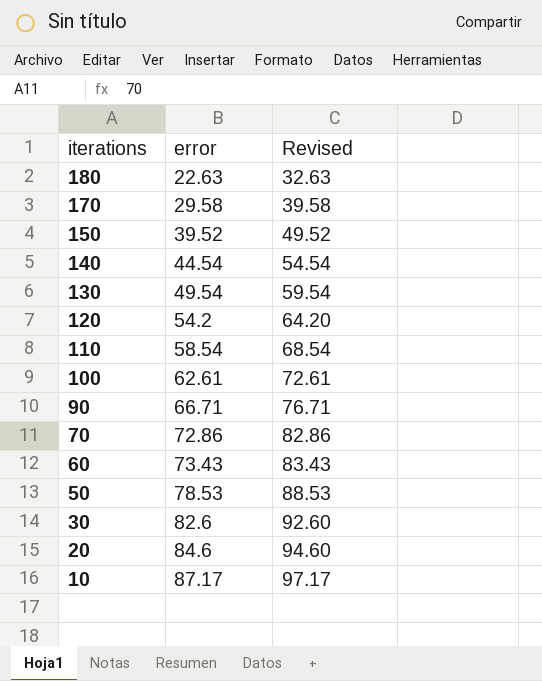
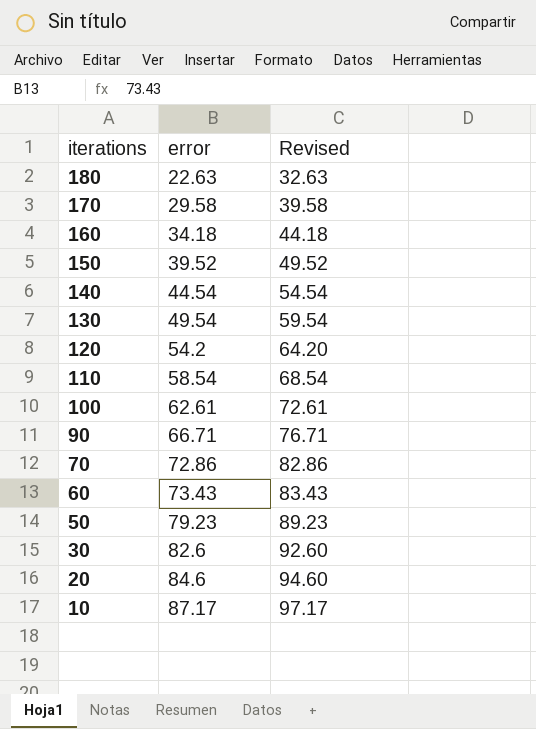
row 160: none -> 34.18 | 44.18
50 | error: 78.53 -> 79.23
50 | Revised: 88.53 -> 89.23

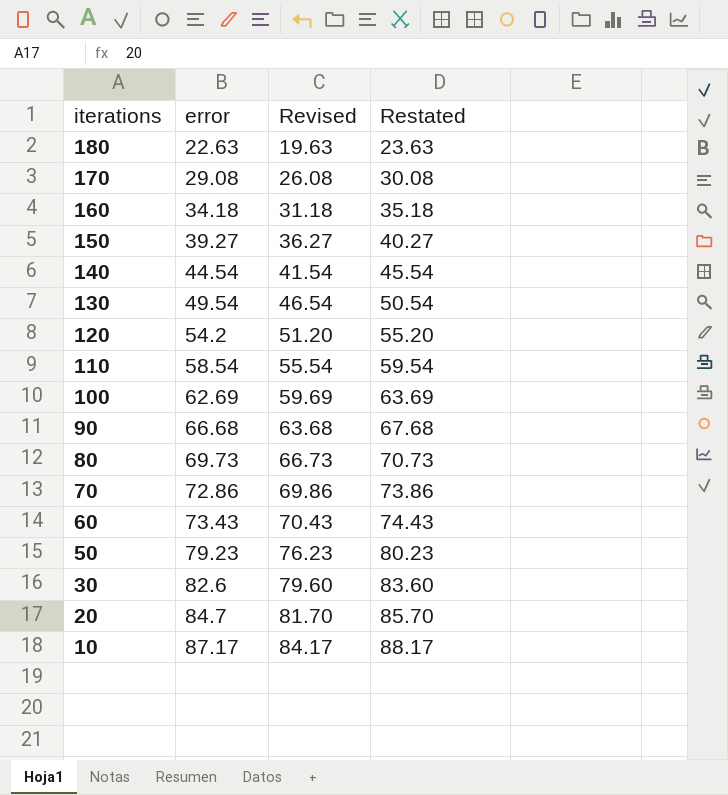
column Revised | formula: [error] + 10 -> [error] - 3
column Restated | formula: none -> [error] + 1
170 | error: 29.58 -> 29.08
150 | error: 39.52 -> 39.27
100 | error: 62.61 -> 62.69
90 | error: 66.71 -> 66.68
row 80: none -> 69.73 | 66.73 | 70.73
20 | error: 84.6 -> 84.7

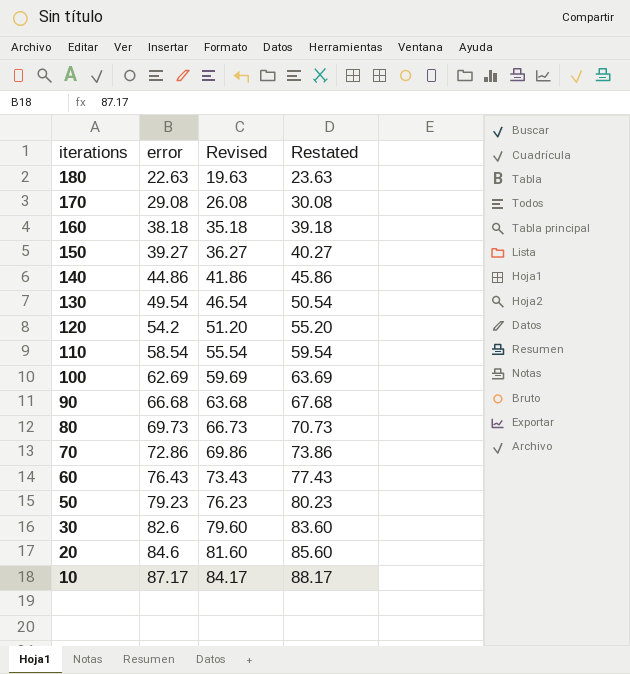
160 | error: 34.18 -> 38.18
160 | Revised: 31.18 -> 35.18
160 | Restated: 35.18 -> 39.18
140 | error: 44.54 -> 44.86
140 | Revised: 41.54 -> 41.86
140 | Restated: 45.54 -> 45.86
60 | error: 73.43 -> 76.43
60 | Revised: 70.43 -> 73.43
60 | Restated: 74.43 -> 77.43
20 | error: 84.7 -> 84.6
20 | Revised: 81.70 -> 81.60
20 | Restated: 85.70 -> 85.60

